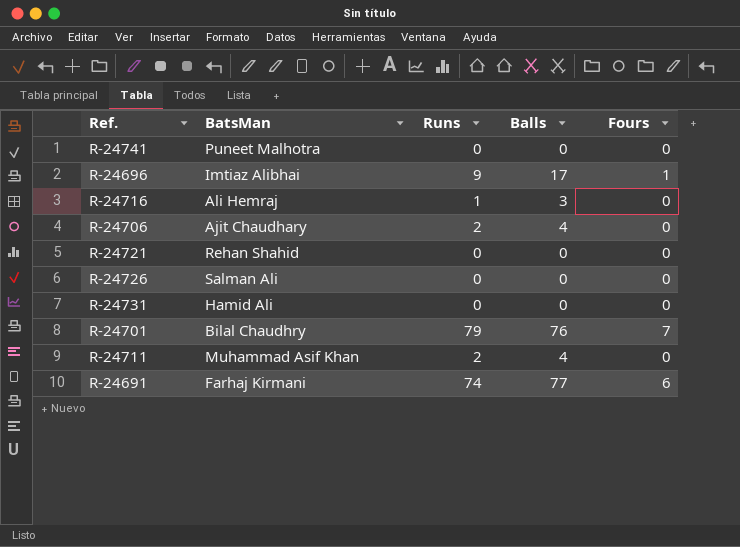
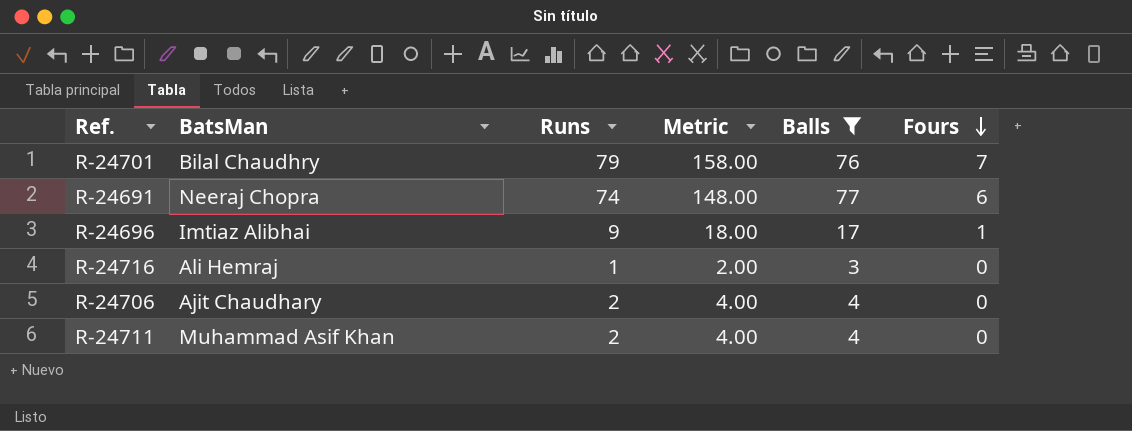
filter: none -> Balls != 0
row order: none -> Fours descending
column Metric | formula: none -> [Runs] * 2
R-24691 | BatsMan: Farhaj Kirmani -> Neeraj Chopra

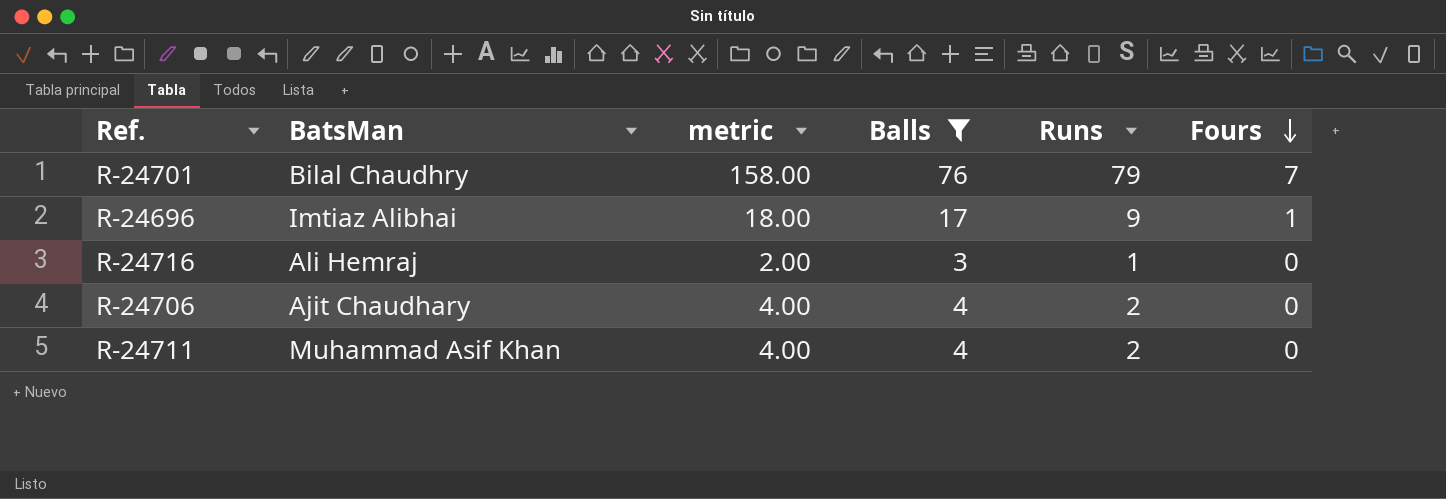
column name: Metric -> metric
column Runs | position: 3 -> 5
row R-24691: Neeraj Chopra | 74 | 148.00 | 77 | 6 -> none

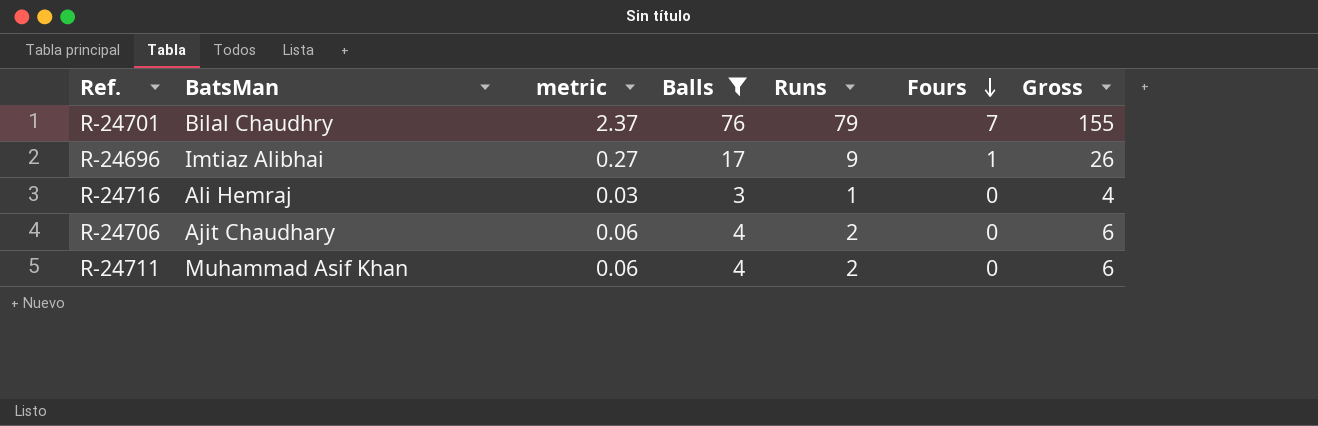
column metric | formula: [Runs] * 2 -> [Runs] * 0.03
column Gross | formula: none -> [Balls] + [Runs]

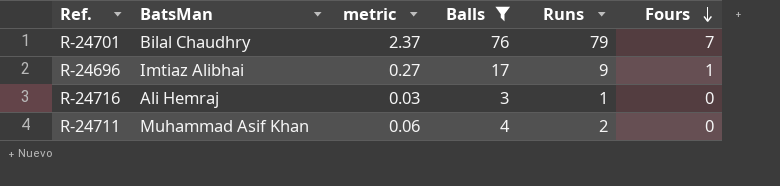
column Gross | formula: [Balls] + [Runs] -> none
row R-24706: Ajit Chaudhary | 0.06 | 4 | 2 | 0 | 6 -> none

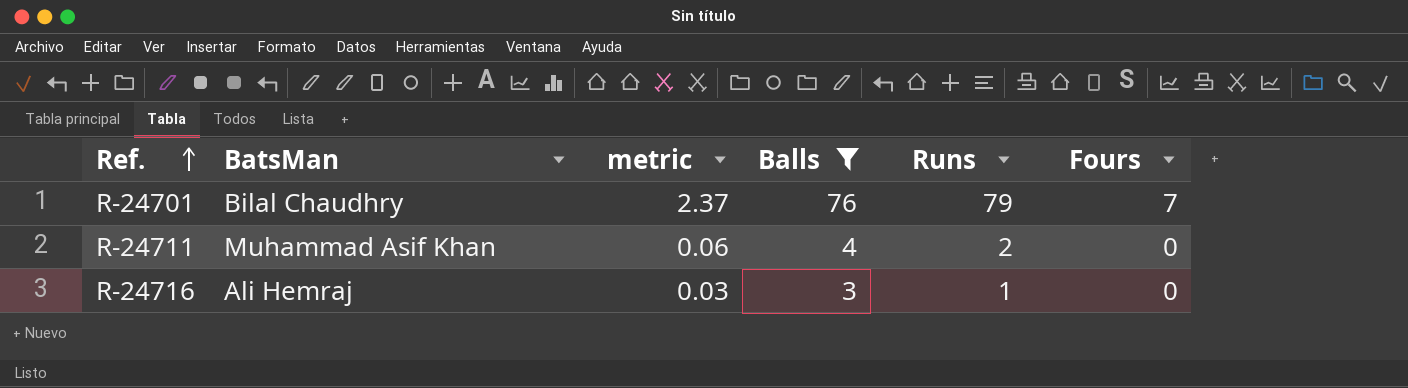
row order: Fours descending -> Ref. ascending
row R-24696: Imtiaz Alibhai | 0.27 | 17 | 9 | 1 -> none

